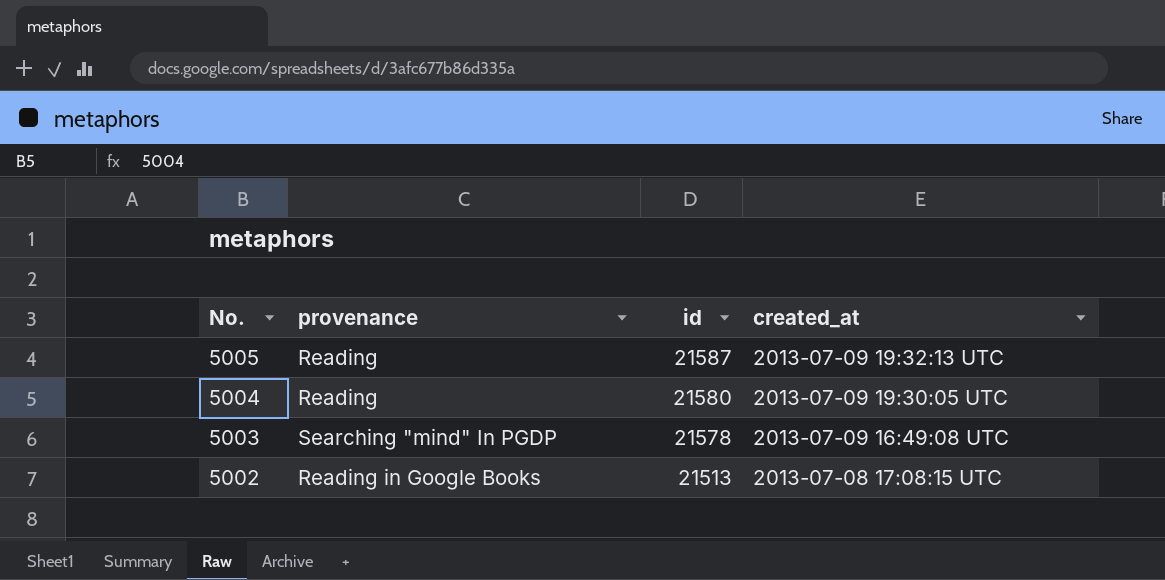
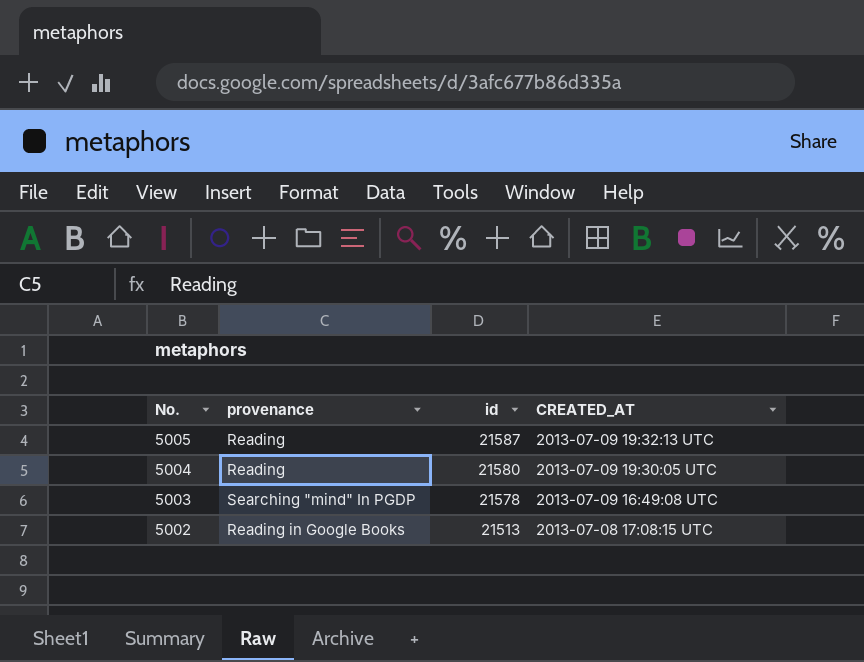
column name: created_at -> CREATED_AT

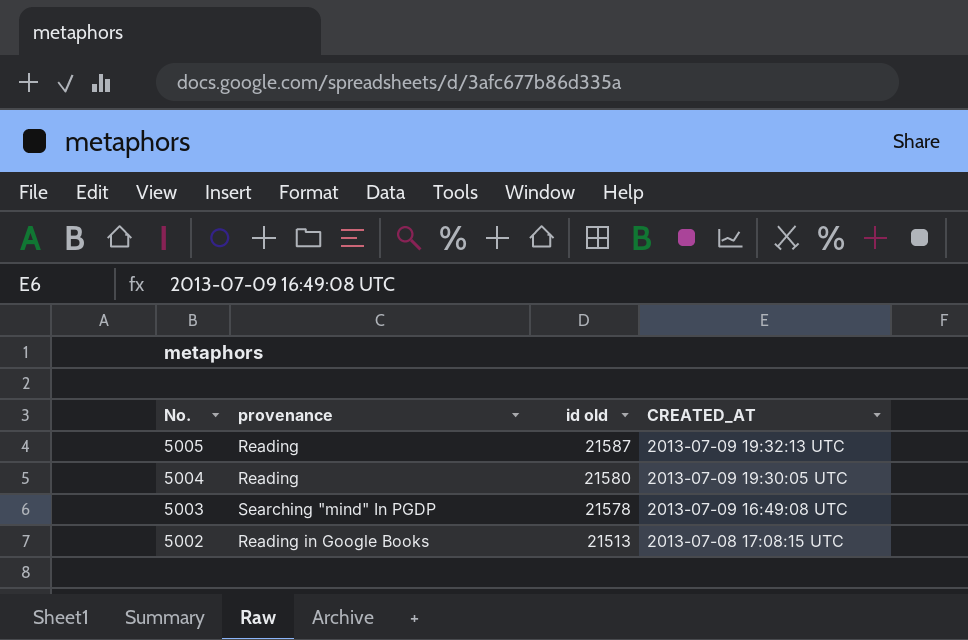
column name: id -> id old

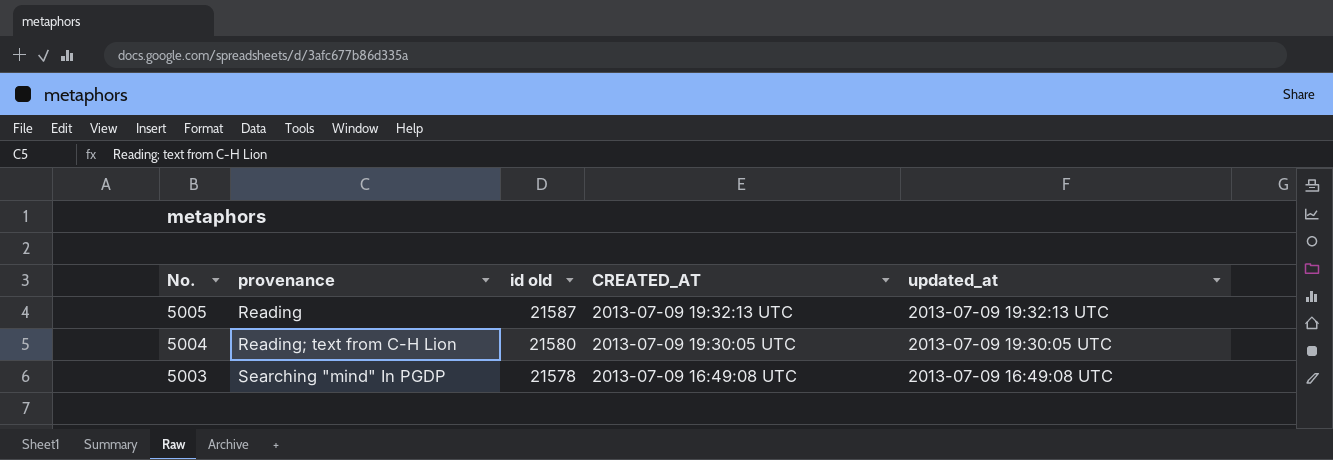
column updated_at | position: none -> 5
row 5002: Reading in Google Books | 21513 | 2013-07-08 17:08:15 UTC -> none
5004 | provenance: Reading -> Reading; text from C-H Lion

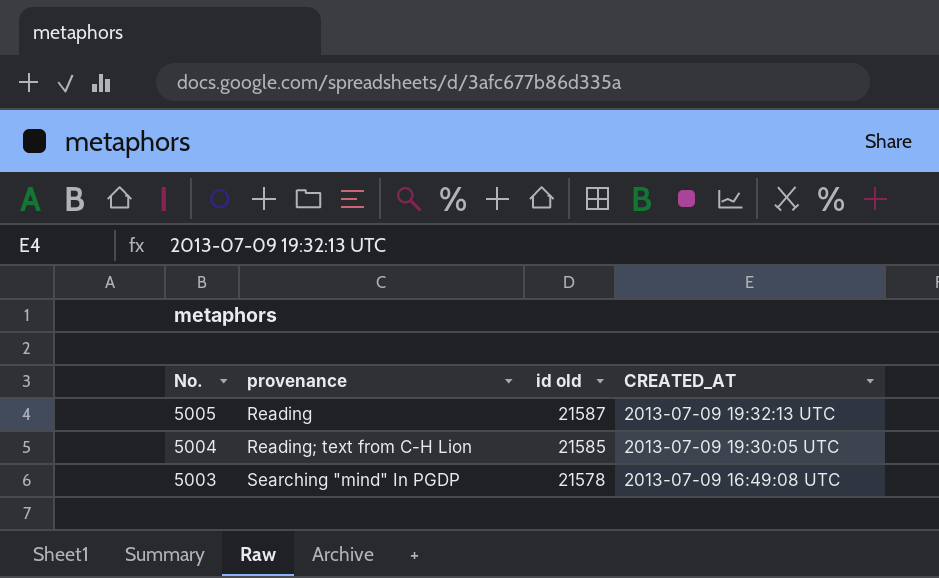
column updated_at | position: 5 -> none
5004 | id old: 21580 -> 21585

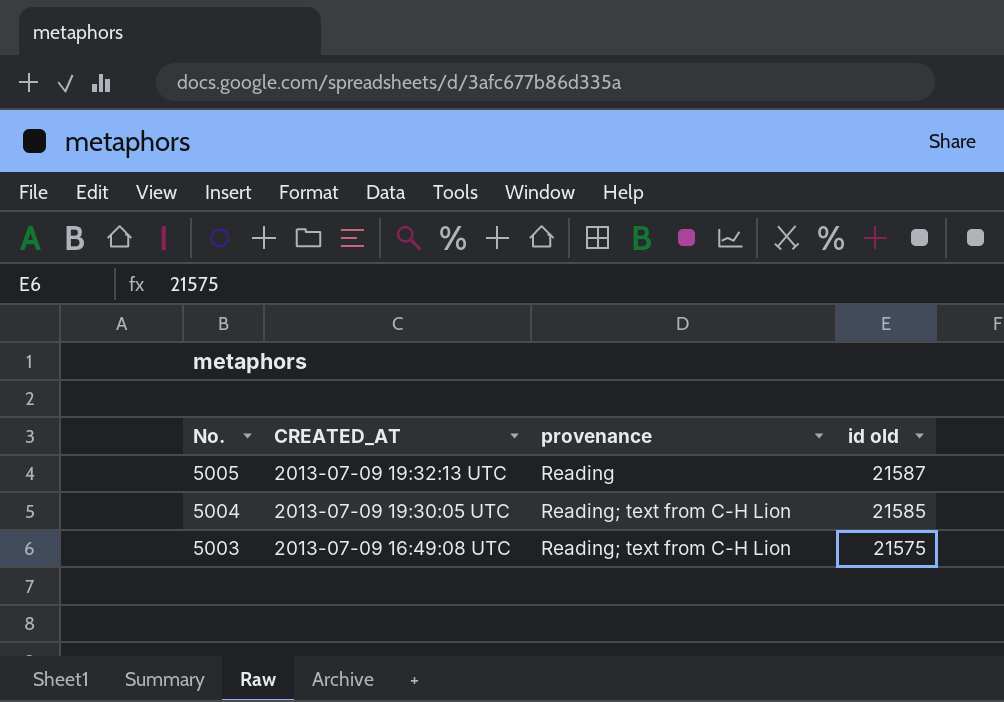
column CREATED_AT | position: 4 -> 2
5003 | provenance: Searching "mind" In PGDP -> Reading; text from C-H Lion
5003 | id old: 21578 -> 21575

